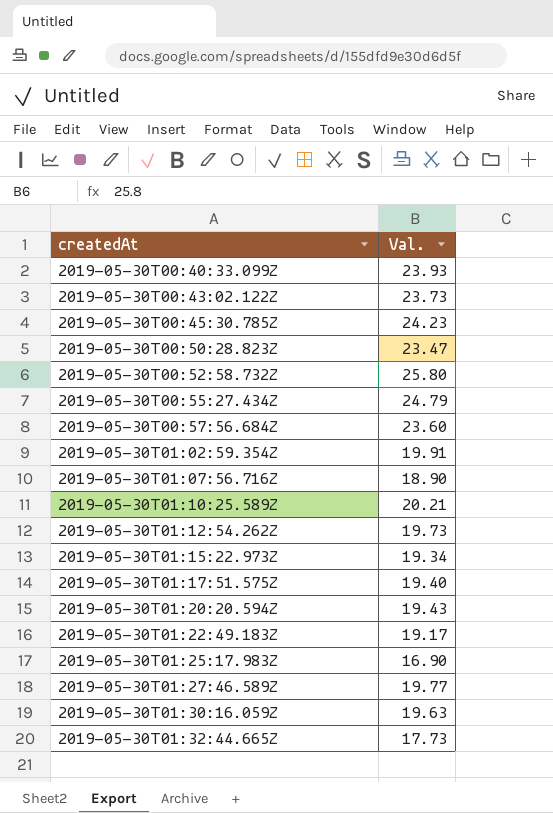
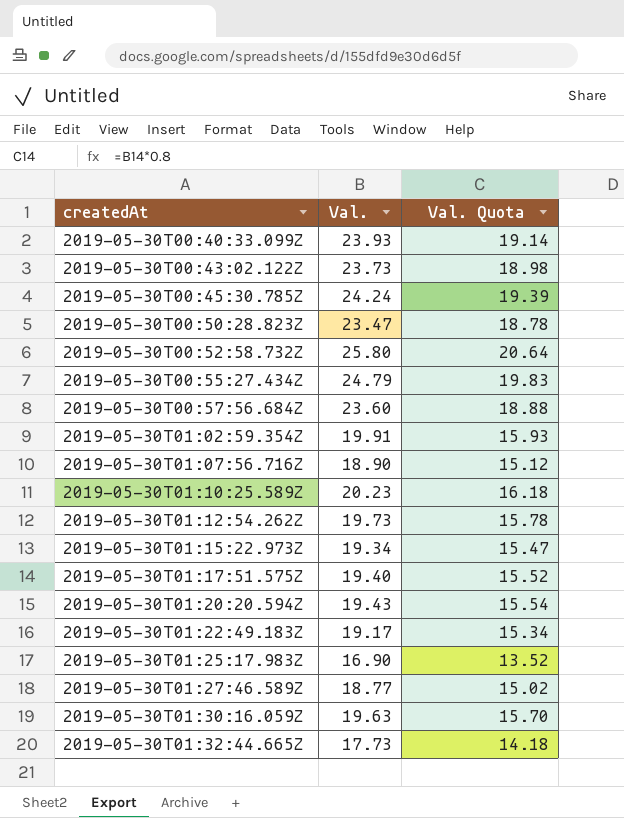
column Val. Quota | formula: none -> [Val.] * 0.8
2019-05-30T00:45:30.785Z | Val.: 24.23 -> 24.24
2019-05-30T01:10:25.589Z | Val.: 20.21 -> 20.23
2019-05-30T01:27:46.589Z | Val.: 19.77 -> 18.77

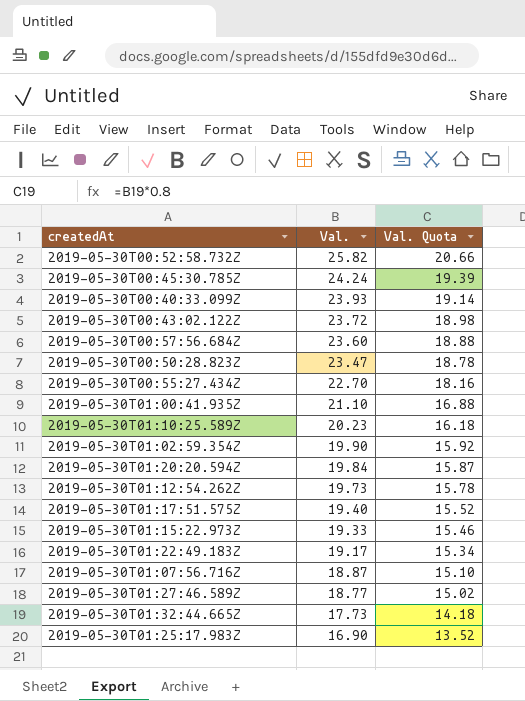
row order: createdAt ascending -> Val. descending
row 2019-05-30T01:30:16.059Z: 19.63 | 15.70 -> none
2019-05-30T00:52:58.732Z | Val.: 25.80 -> 25.82
2019-05-30T00:52:58.732Z | Val. Quota: 20.64 -> 20.66
2019-05-30T00:43:02.122Z | Val.: 23.73 -> 23.72
2019-05-30T00:55:27.434Z | Val.: 24.79 -> 22.70
2019-05-30T00:55:27.434Z | Val. Quota: 19.83 -> 18.16
row 2019-05-30T01:00:41.935Z: none -> 21.10 | 16.88
2019-05-30T01:02:59.354Z | Val.: 19.91 -> 19.90
2019-05-30T01:02:59.354Z | Val. Quota: 15.93 -> 15.92
2019-05-30T01:20:20.594Z | Val.: 19.43 -> 19.84
2019-05-30T01:20:20.594Z | Val. Quota: 15.54 -> 15.87
2019-05-30T01:15:22.973Z | Val.: 19.34 -> 19.33
2019-05-30T01:15:22.973Z | Val. Quota: 15.47 -> 15.46
2019-05-30T01:07:56.716Z | Val.: 18.90 -> 18.87
2019-05-30T01:07:56.716Z | Val. Quota: 15.12 -> 15.10

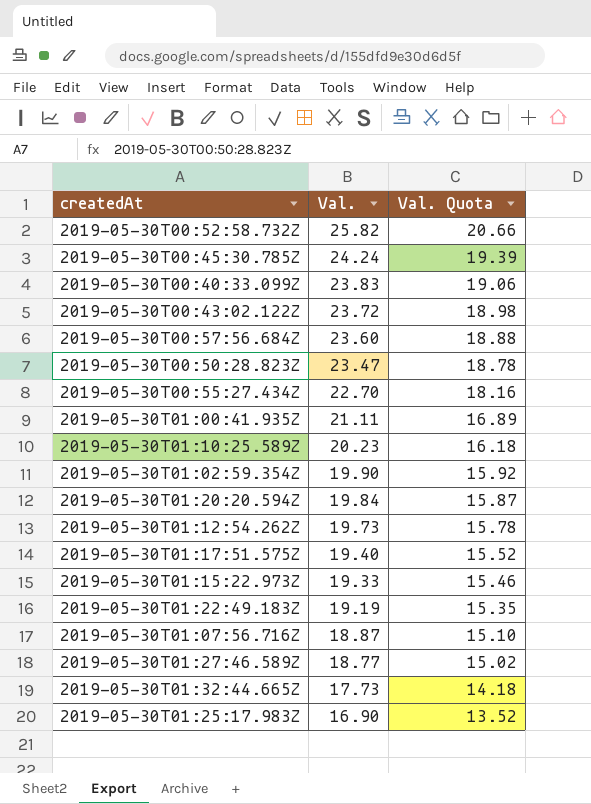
2019-05-30T00:40:33.099Z | Val.: 23.93 -> 23.83
2019-05-30T00:40:33.099Z | Val. Quota: 19.14 -> 19.06
2019-05-30T01:00:41.935Z | Val.: 21.10 -> 21.11
2019-05-30T01:00:41.935Z | Val. Quota: 16.88 -> 16.89
2019-05-30T01:22:49.183Z | Val.: 19.17 -> 19.19
2019-05-30T01:22:49.183Z | Val. Quota: 15.34 -> 15.35

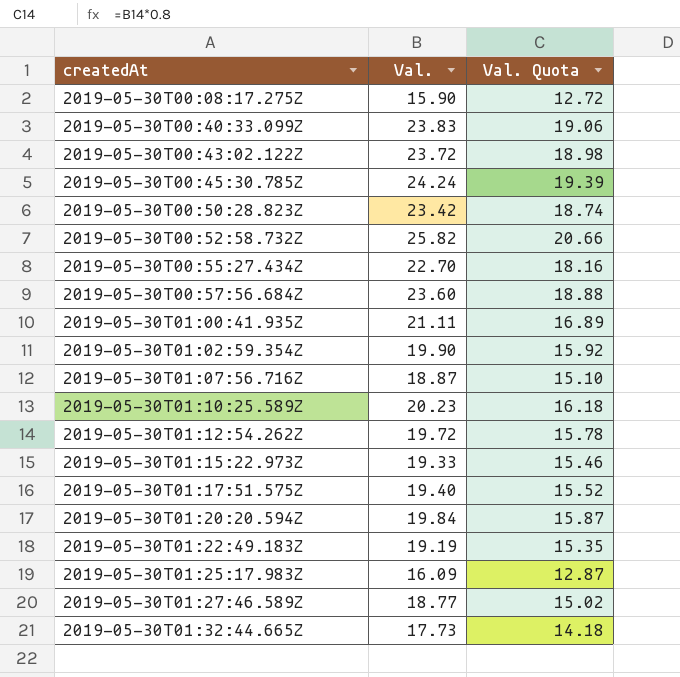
row order: Val. descending -> createdAt ascending
row 2019-05-30T00:08:17.275Z: none -> 15.90 | 12.72
2019-05-30T00:50:28.823Z | Val.: 23.47 -> 23.42
2019-05-30T00:50:28.823Z | Val. Quota: 18.78 -> 18.74
2019-05-30T01:12:54.262Z | Val.: 19.73 -> 19.72
2019-05-30T01:25:17.983Z | Val.: 16.90 -> 16.09
2019-05-30T01:25:17.983Z | Val. Quota: 13.52 -> 12.87

